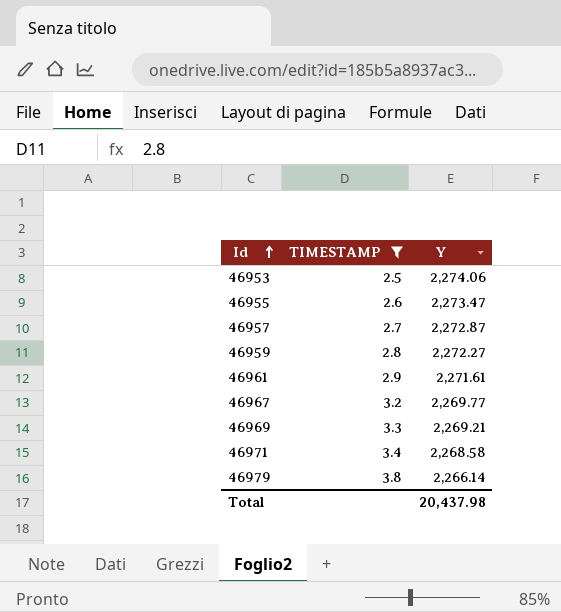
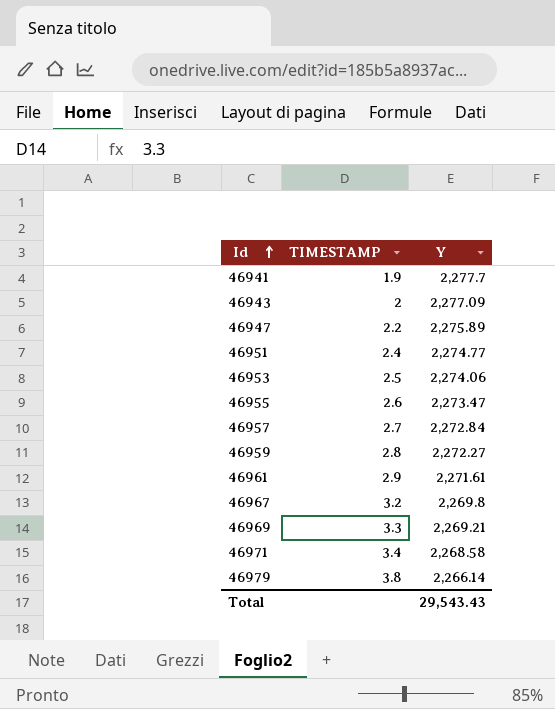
filter: TIMESTAMP >= 2.5 -> none
46957 | Y: 2,272.87 -> 2,272.84
46967 | Y: 2,269.77 -> 2,269.8
Total | Y: 20,437.98 -> 29,543.43

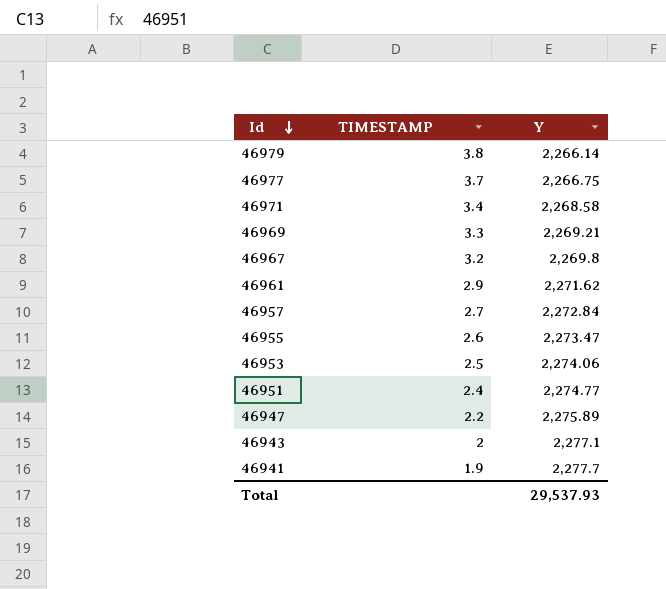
row order: Id ascending -> Id descending
row 46959: 2.8 | 2,272.27 -> none
row 46977: none -> 3.7 | 2,266.75
46961 | Y: 2,271.61 -> 2,271.62
46943 | Y: 2,277.09 -> 2,277.1
Total | Y: 29,543.43 -> 29,537.93

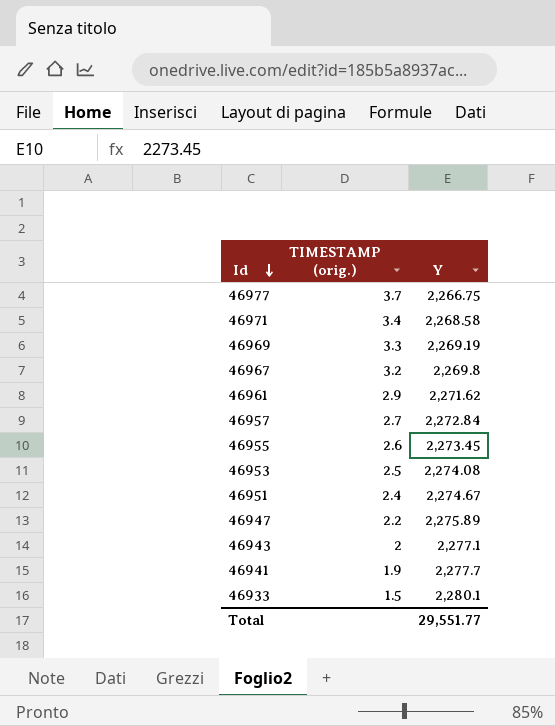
column name: TIMESTAMP -> TIMESTAMP (orig.)
row 46979: 3.8 | 2,266.14 -> none
46969 | Y: 2,269.21 -> 2,269.19
46955 | Y: 2,273.47 -> 2,273.45
46953 | Y: 2,274.06 -> 2,274.08
46951 | Y: 2,274.77 -> 2,274.67
row 46933: none -> 1.5 | 2,280.1
Total | Y: 29,537.93 -> 29,551.77

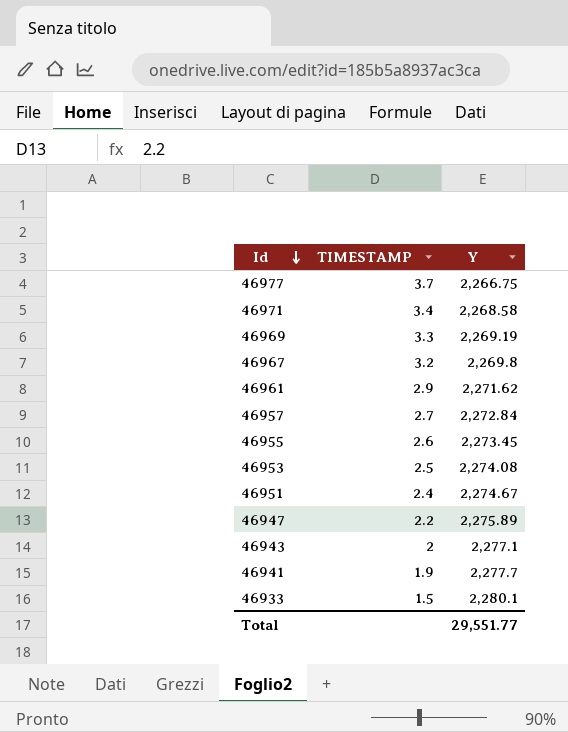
column name: TIMESTAMP (orig.) -> TIMESTAMP

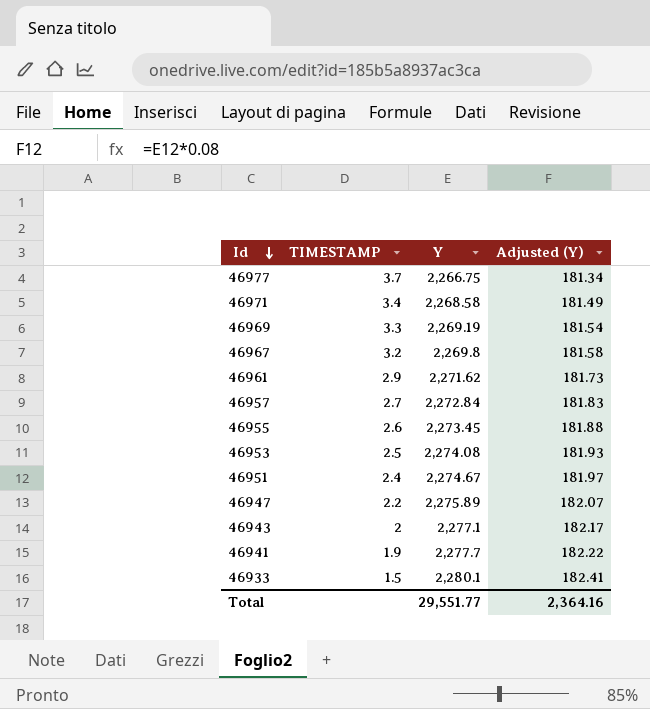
column Adjusted (Y) | formula: none -> [Y] * 0.08

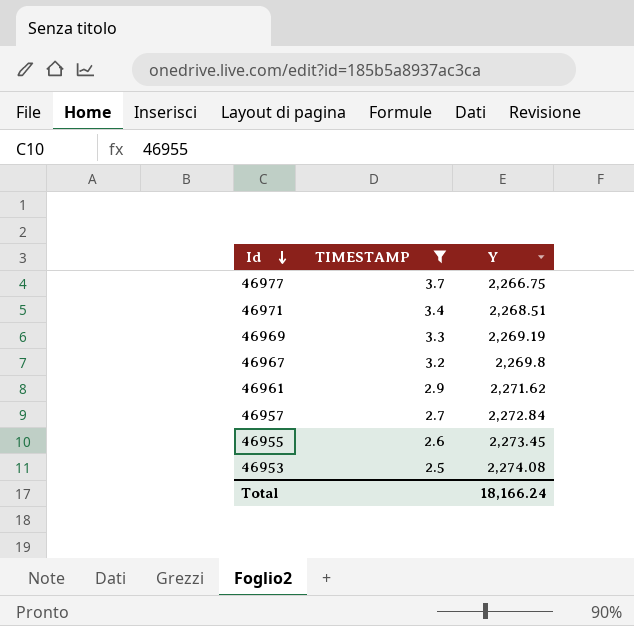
filter: none -> TIMESTAMP >= 2.5
column Adjusted (Y) | formula: [Y] * 0.08 -> none
46971 | Y: 2,268.58 -> 2,268.51
Total | Y: 29,551.77 -> 18,166.24

